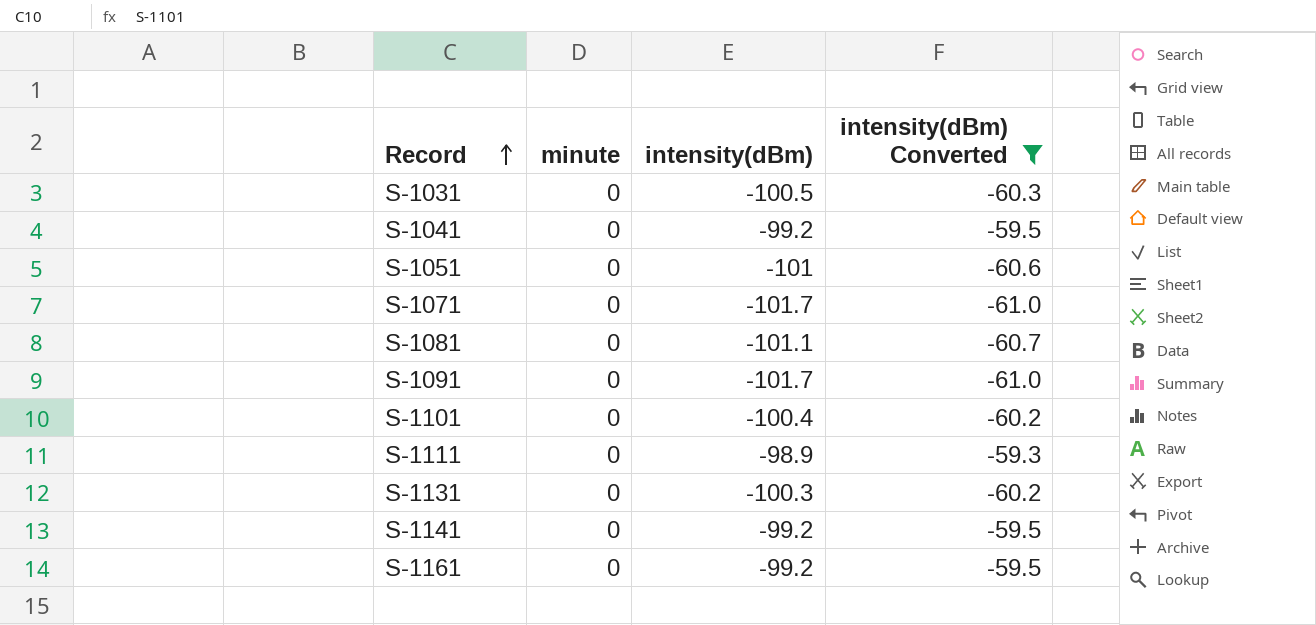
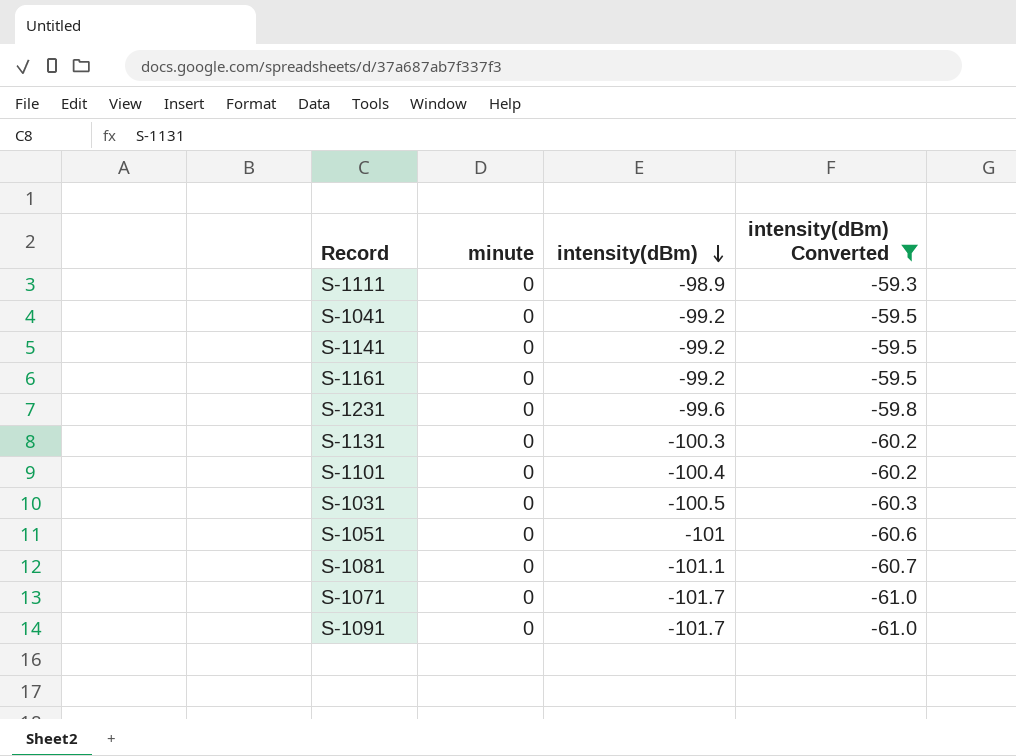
row order: Record ascending -> intensity(dBm) descending
row S-1231: none -> 0 | -99.6 | -59.8

